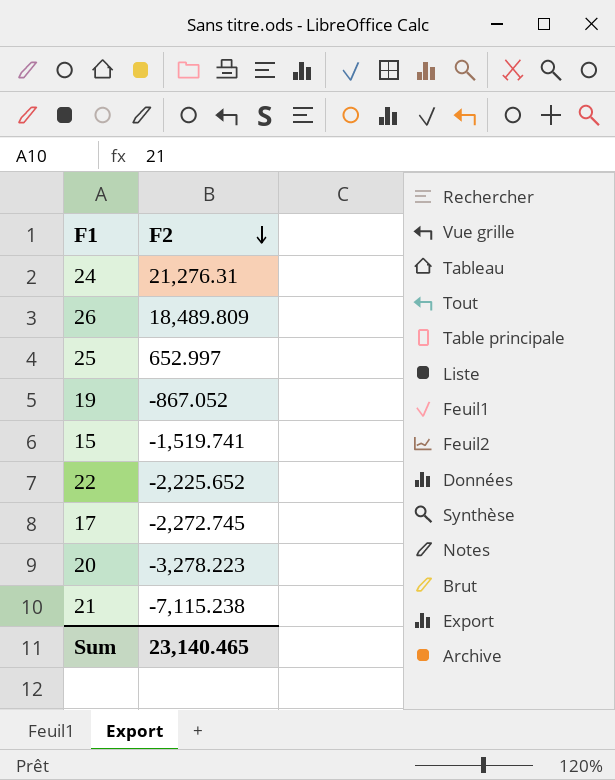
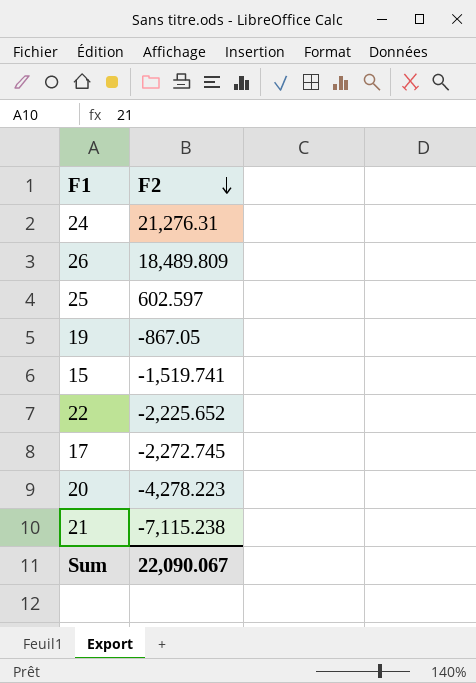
25 | F2: 652.997 -> 602.597
19 | F2: -867.052 -> -867.05
20 | F2: -3,278.223 -> -4,278.223
Sum | F2: 23,140.465 -> 22,090.067

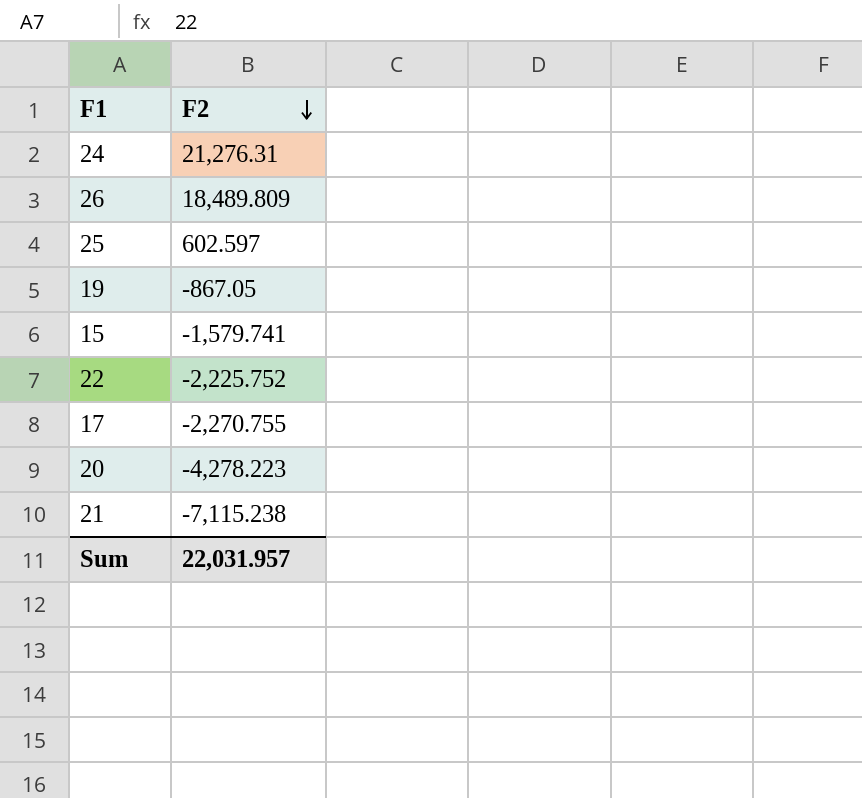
15 | F2: -1,519.741 -> -1,579.741
22 | F2: -2,225.652 -> -2,225.752
17 | F2: -2,272.745 -> -2,270.755
Sum | F2: 22,090.067 -> 22,031.957

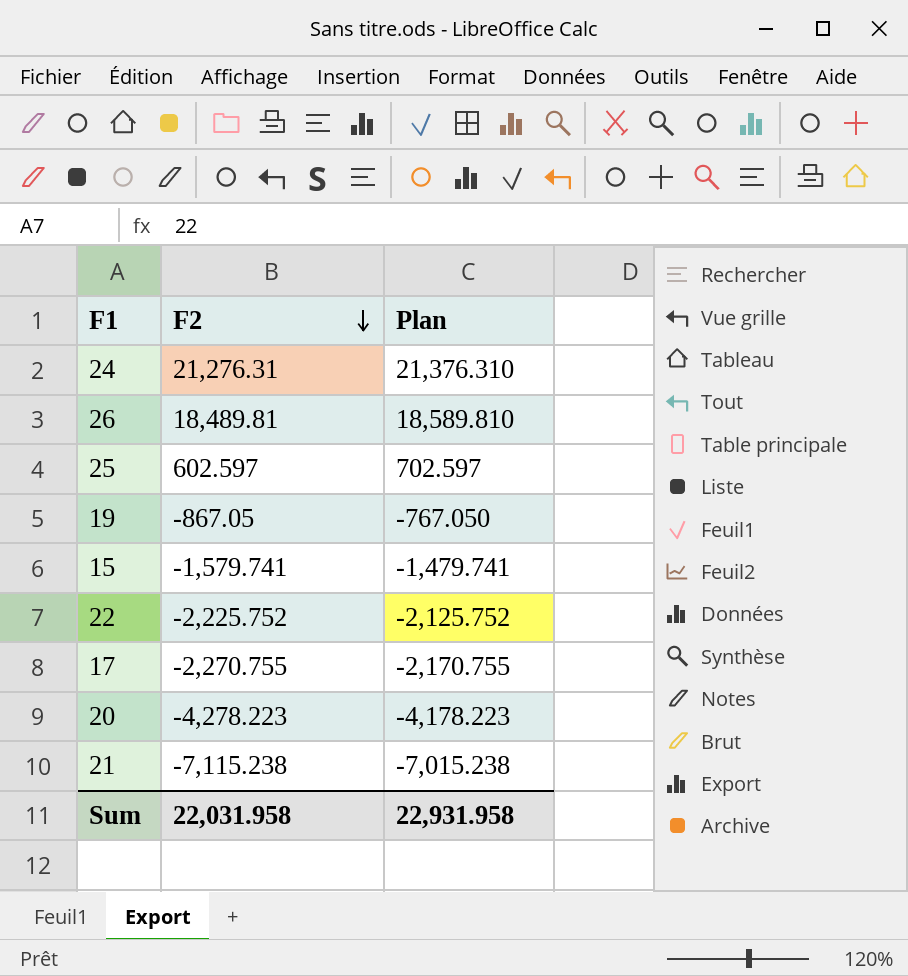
column Plan | formula: none -> [F2] + 100
26 | F2: 18,489.809 -> 18,489.81
Sum | F2: 22,031.957 -> 22,031.958

